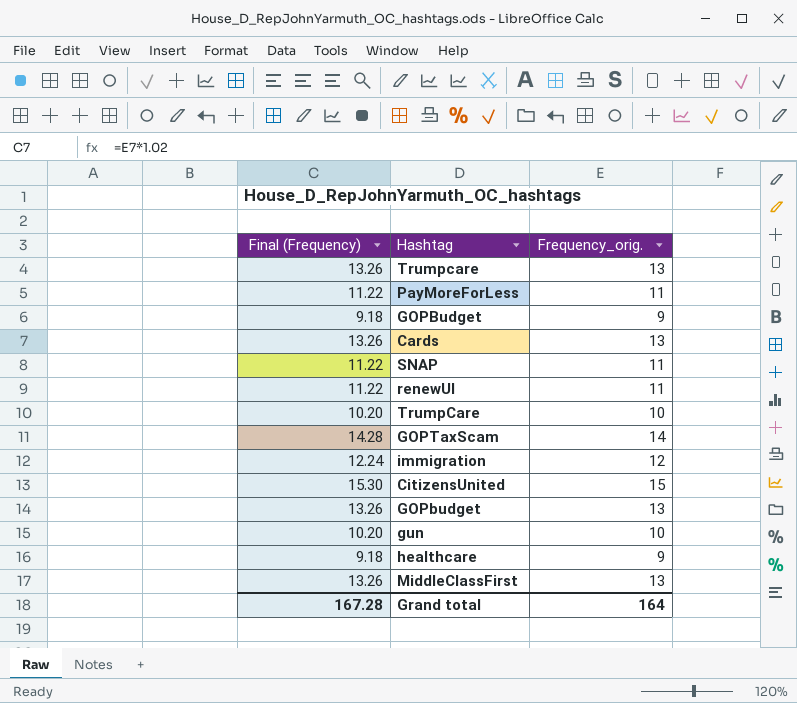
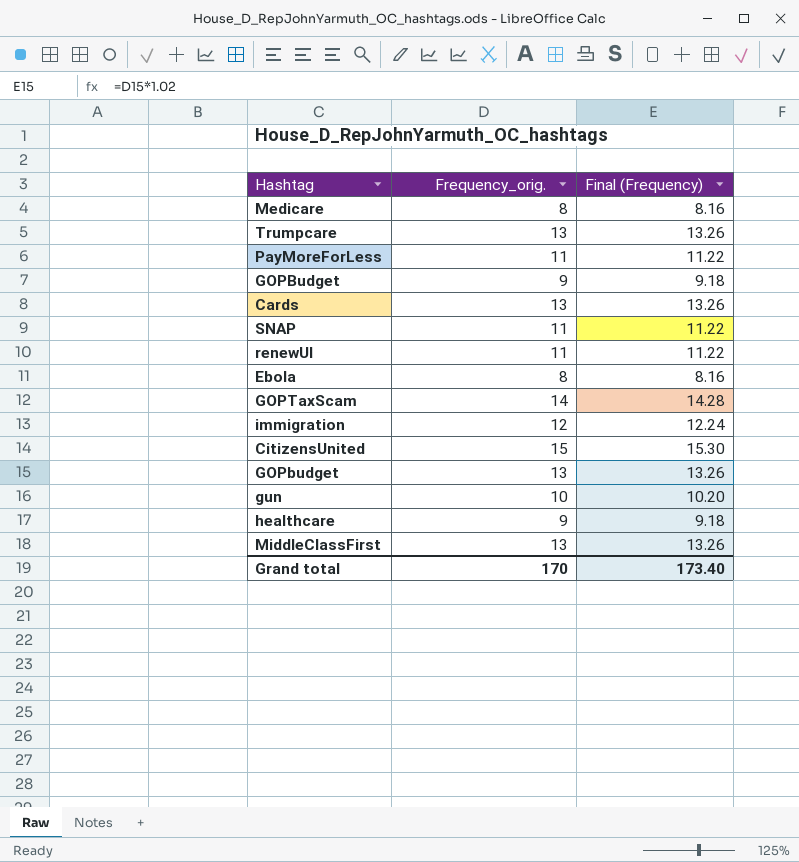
column Final (Frequency) | position: 1 -> 3
row TrumpCare: 10.20 | 10 -> none
row Medicare: none -> 8 | 8.16
row Ebola: none -> 8 | 8.16
Grand total | Frequency_orig.: 164 -> 170
Grand total | Final (Frequency): 167.28 -> 173.40

